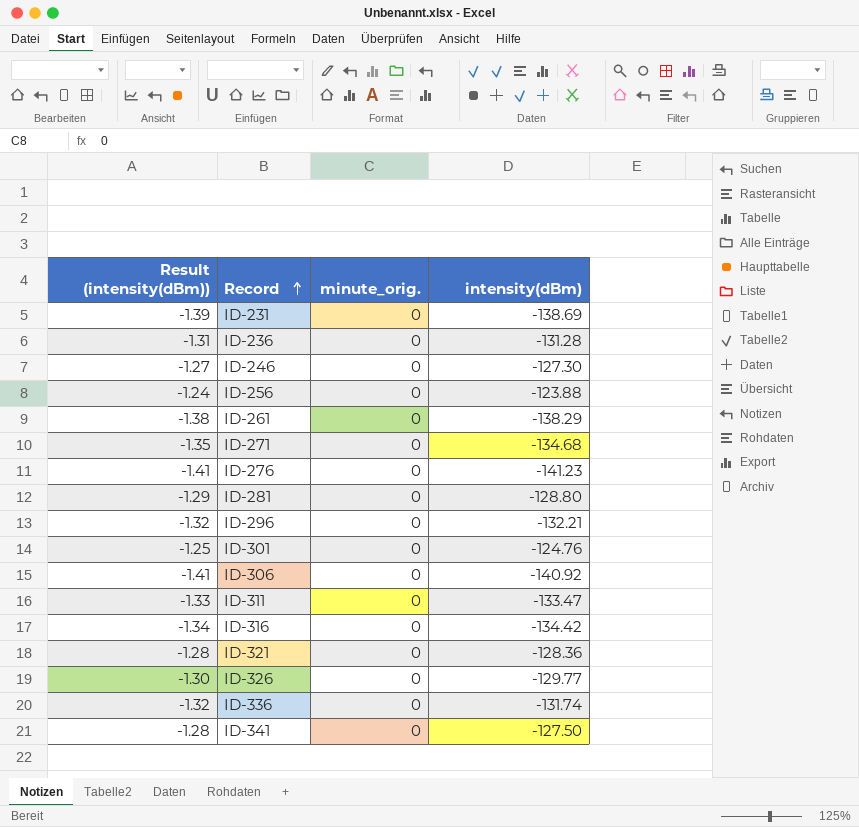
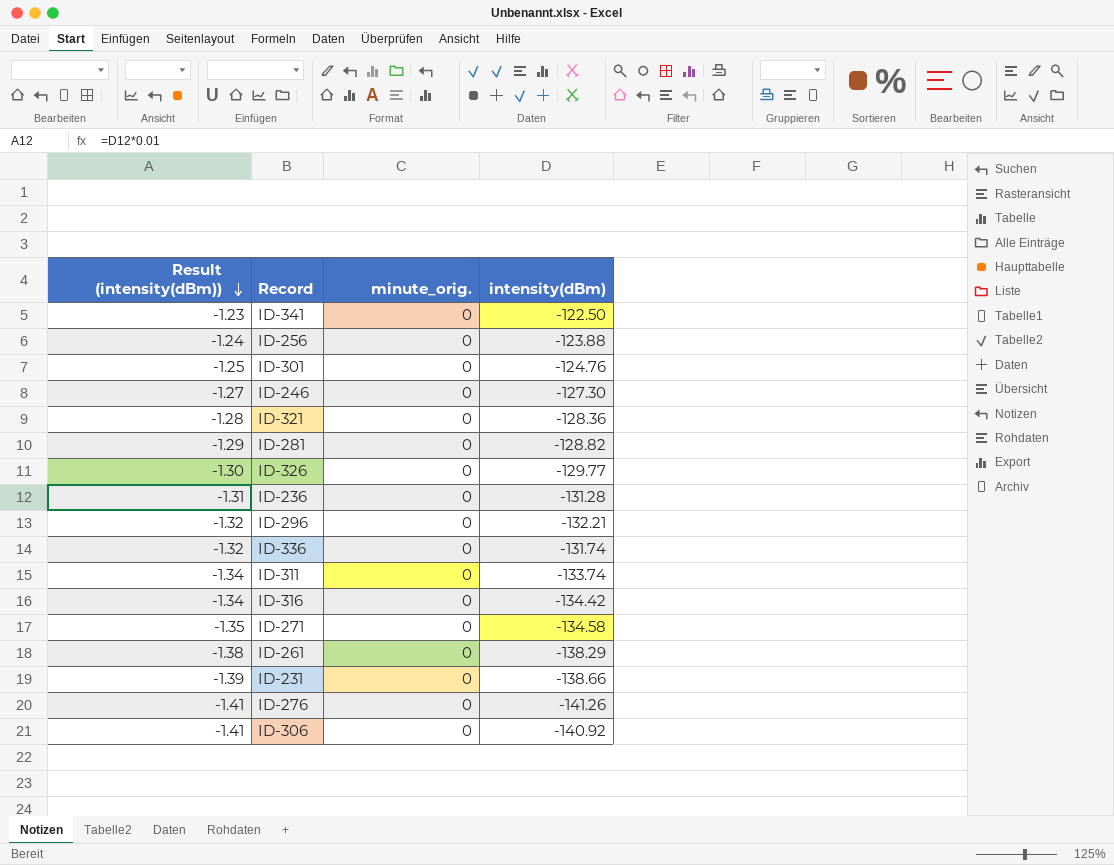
row order: Record ascending -> Result (intensity(dBm)) descending
ID-341 | Result (intensity(dBm)): -1.28 -> -1.23
ID-341 | intensity(dBm): -127.50 -> -122.50
ID-281 | intensity(dBm): -128.80 -> -128.82
ID-311 | Result (intensity(dBm)): -1.33 -> -1.34
ID-311 | intensity(dBm): -133.47 -> -133.74
ID-271 | intensity(dBm): -134.68 -> -134.58
ID-231 | intensity(dBm): -138.69 -> -138.66
ID-276 | intensity(dBm): -141.23 -> -141.26

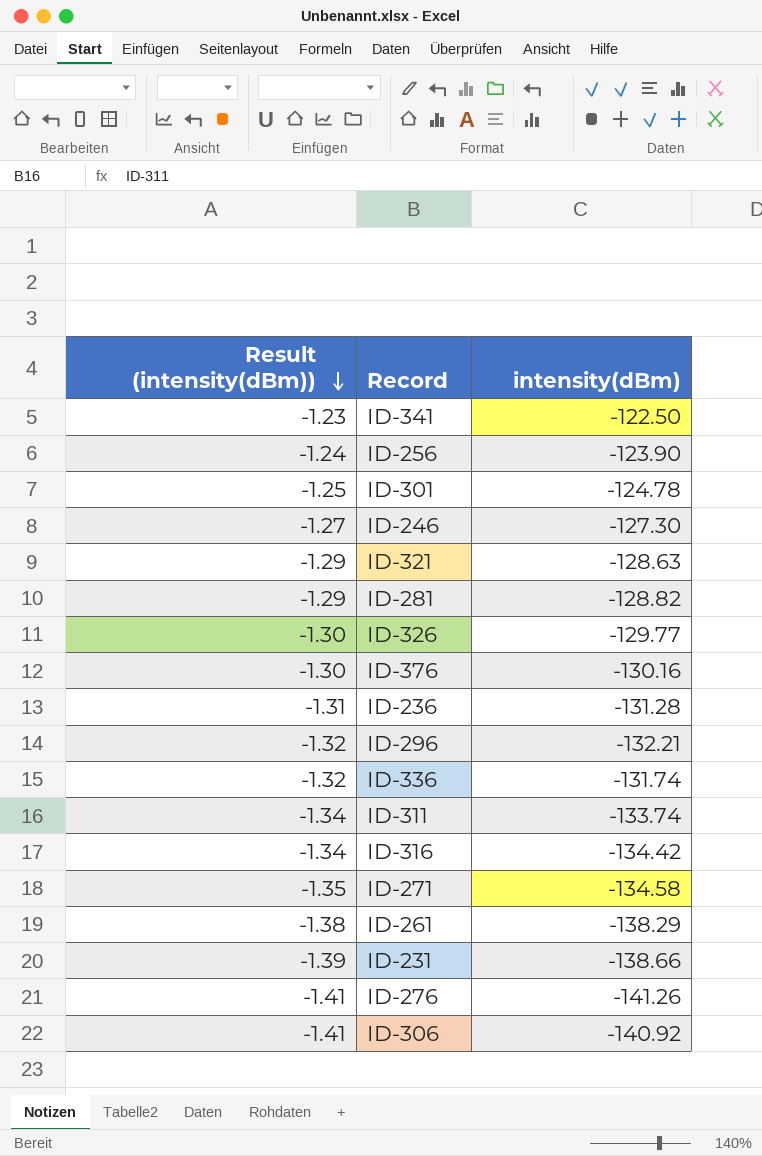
column minute_orig. | position: 3 -> none
ID-256 | intensity(dBm): -123.88 -> -123.90
ID-301 | intensity(dBm): -124.76 -> -124.78
ID-321 | Result (intensity(dBm)): -1.28 -> -1.29
ID-321 | intensity(dBm): -128.36 -> -128.63
row ID-376: none -> -1.30 | -130.16

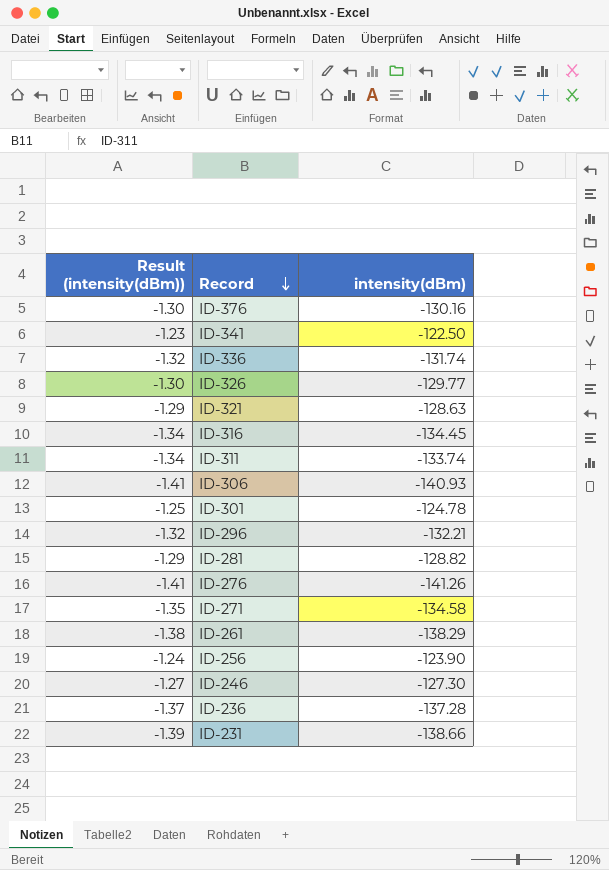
row order: Result (intensity(dBm)) descending -> Record descending
ID-316 | intensity(dBm): -134.42 -> -134.45
ID-306 | intensity(dBm): -140.92 -> -140.93
ID-236 | Result (intensity(dBm)): -1.31 -> -1.37
ID-236 | intensity(dBm): -131.28 -> -137.28

